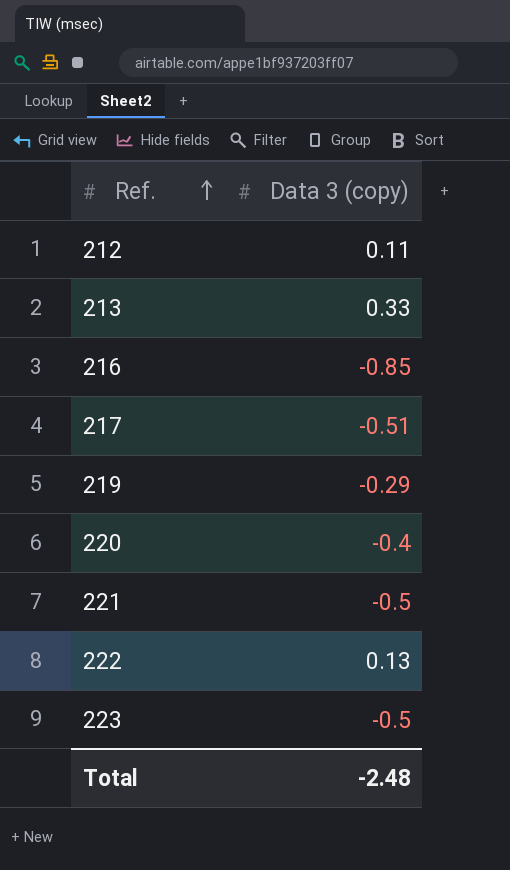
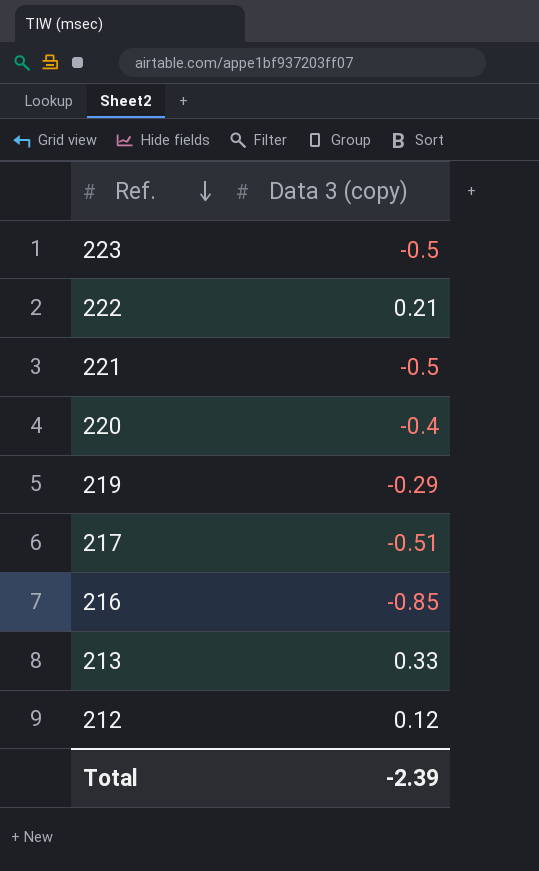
row order: Ref. ascending -> Ref. descending
222 | Data 3 (copy): 0.13 -> 0.21
212 | Data 3 (copy): 0.11 -> 0.12
Total | Data 3 (copy): -2.48 -> -2.39

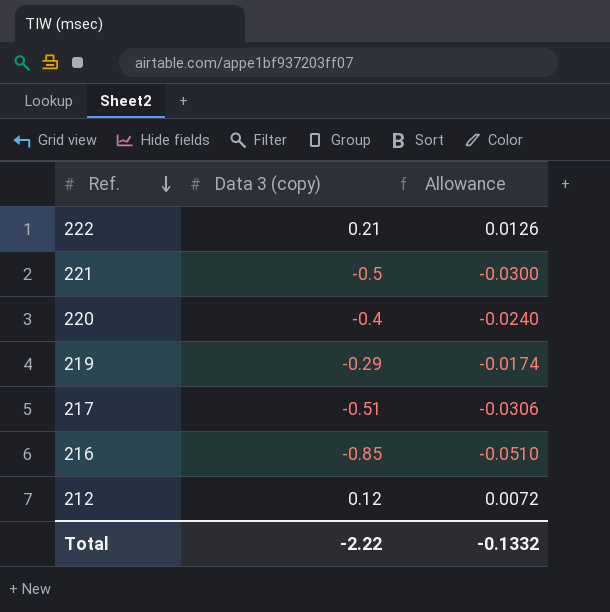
column Allowance | formula: none -> [Data 3 (copy)] * 0.06
row 223: -0.5 -> none
row 213: 0.33 -> none
Total | Data 3 (copy): -2.39 -> -2.22

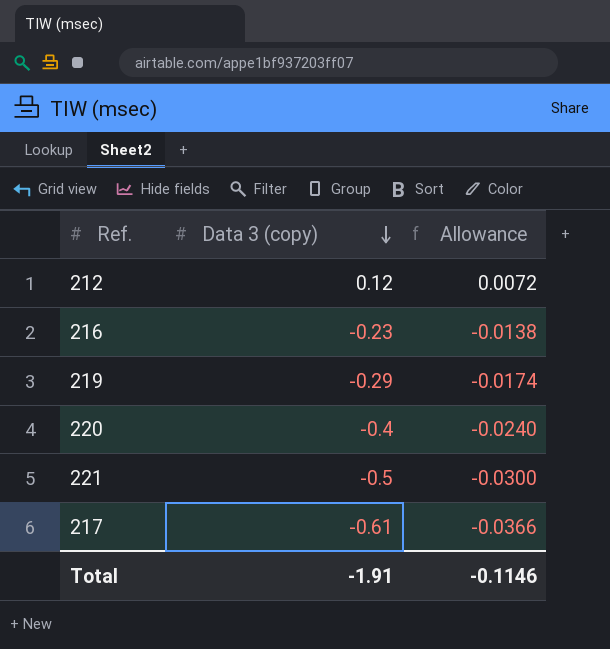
row order: Ref. descending -> Data 3 (copy) descending
row 222: 0.21 | 0.0126 -> none
216 | Data 3 (copy): -0.85 -> -0.23
216 | Allowance: -0.0510 -> -0.0138
217 | Data 3 (copy): -0.51 -> -0.61
217 | Allowance: -0.0306 -> -0.0366
Total | Data 3 (copy): -2.22 -> -1.91
Total | Allowance: -0.1332 -> -0.1146

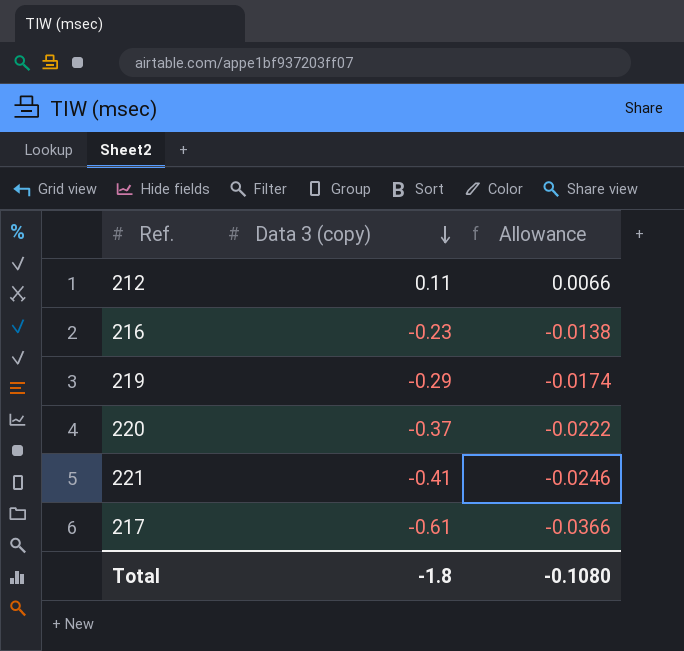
212 | Data 3 (copy): 0.12 -> 0.11
212 | Allowance: 0.0072 -> 0.0066
220 | Data 3 (copy): -0.4 -> -0.37
220 | Allowance: -0.0240 -> -0.0222
221 | Data 3 (copy): -0.5 -> -0.41
221 | Allowance: -0.0300 -> -0.0246
Total | Data 3 (copy): -1.91 -> -1.8
Total | Allowance: -0.1146 -> -0.1080

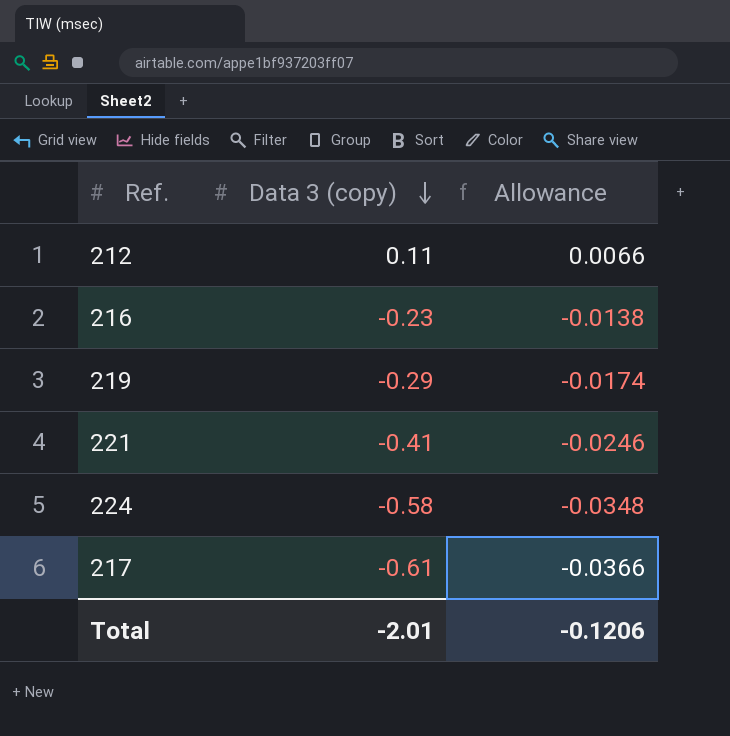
row 220: -0.37 | -0.0222 -> none
row 224: none -> -0.58 | -0.0348
Total | Data 3 (copy): -1.8 -> -2.01
Total | Allowance: -0.1080 -> -0.1206

